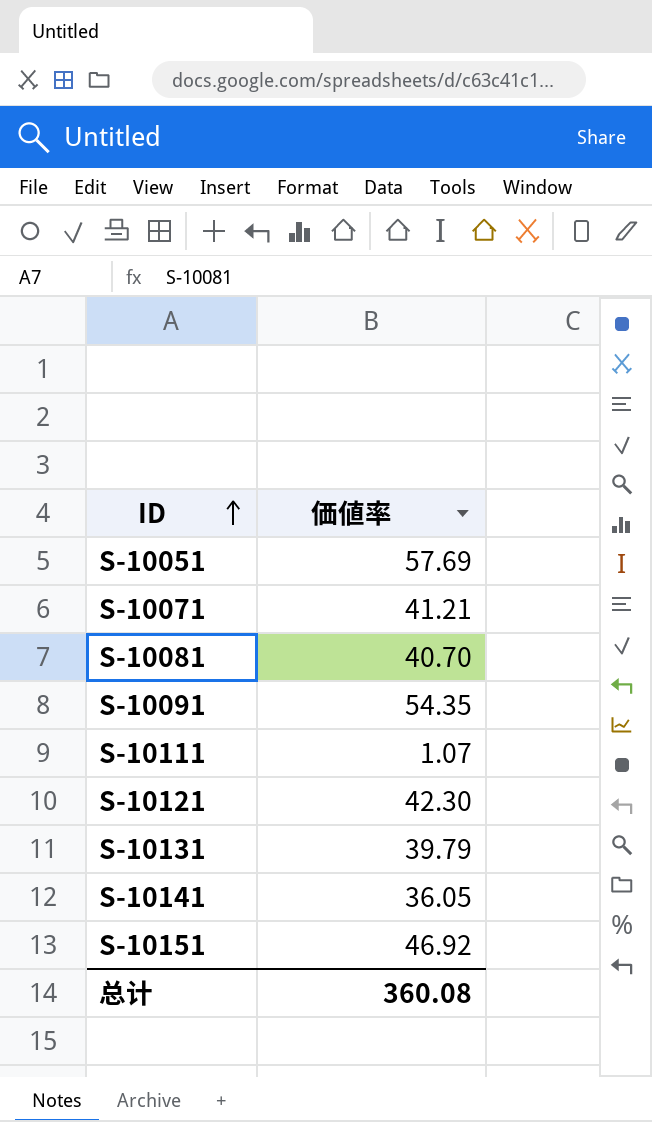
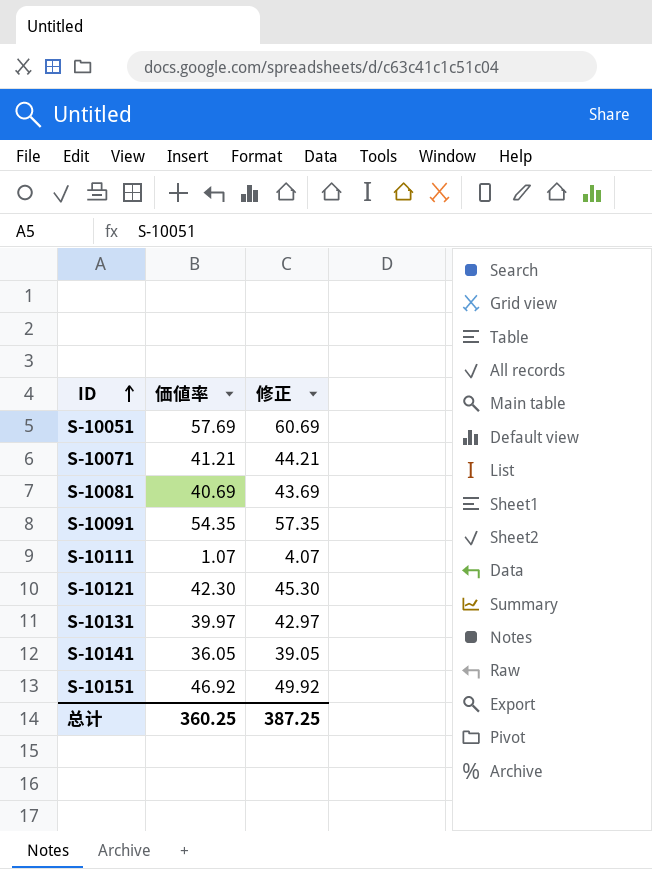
column 修正 | formula: none -> [価値率] + 3
S-10081 | 価値率: 40.70 -> 40.69
S-10131 | 価値率: 39.79 -> 39.97
总计 | 価値率: 360.08 -> 360.25

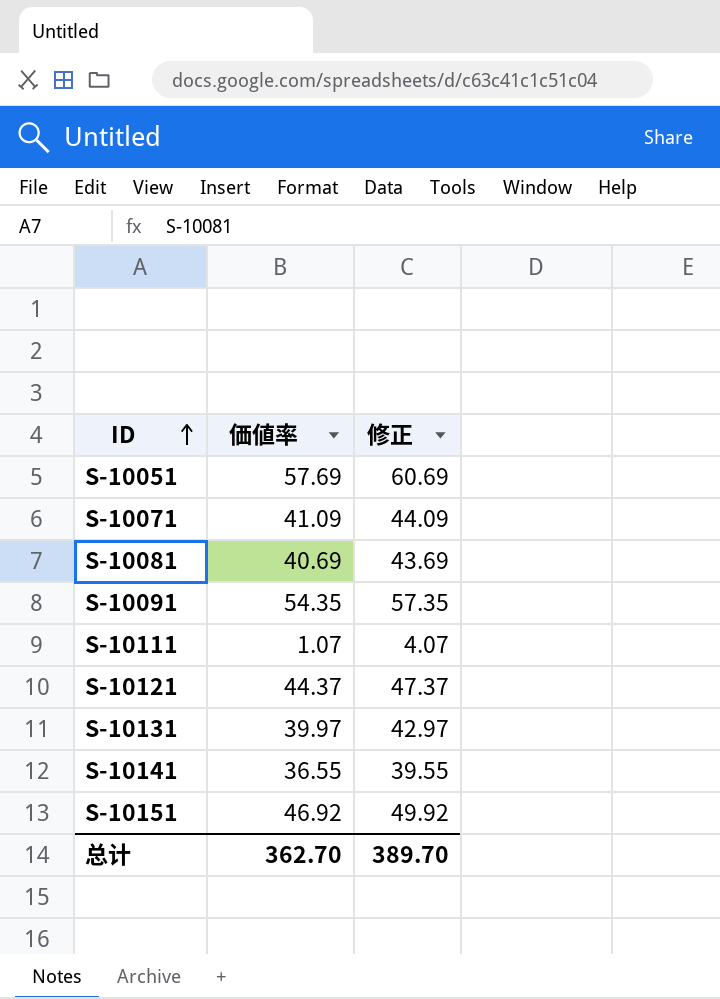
S-10071 | 価値率: 41.21 -> 41.09
S-10071 | 修正: 44.21 -> 44.09
S-10121 | 価値率: 42.30 -> 44.37
S-10121 | 修正: 45.30 -> 47.37
S-10141 | 価値率: 36.05 -> 36.55
S-10141 | 修正: 39.05 -> 39.55
总计 | 価値率: 360.25 -> 362.70
总计 | 修正: 387.25 -> 389.70

